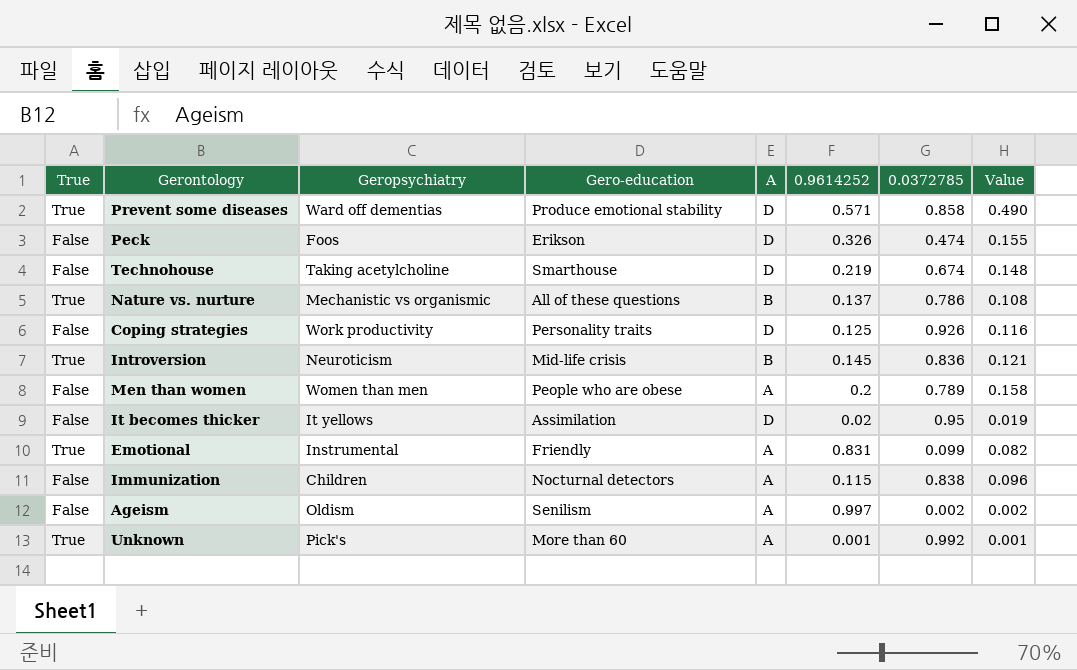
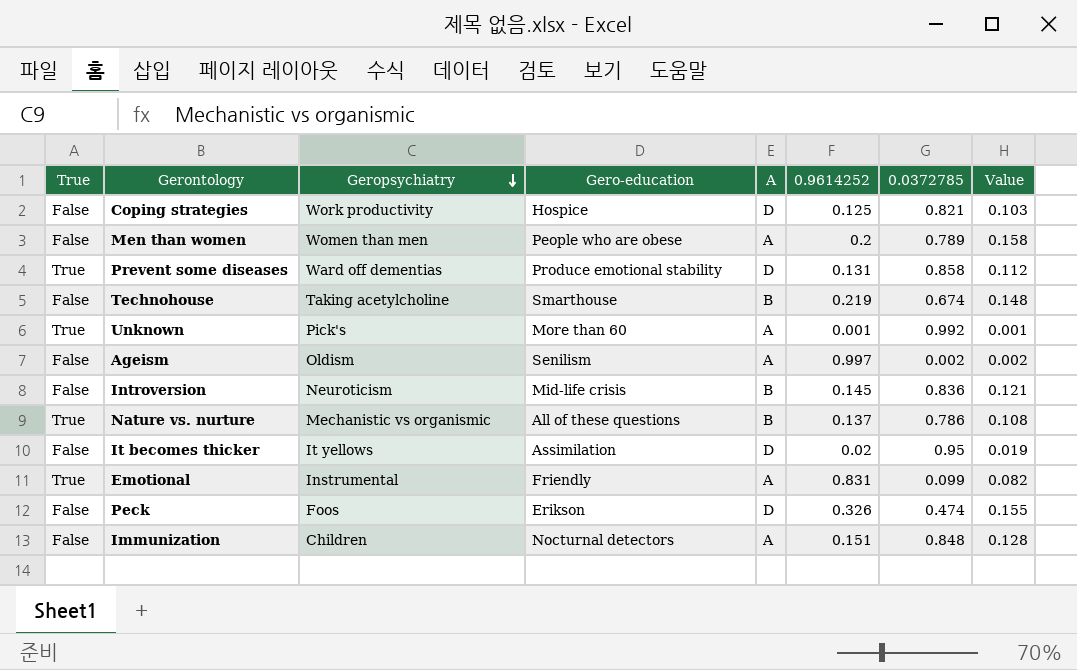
row order: none -> Geropsychiatry descending
Coping strategies | Gero-education: Personality traits -> Hospice
Coping strategies | 0.0372785: 0.926 -> 0.821
Coping strategies | Value: 0.116 -> 0.103
Prevent some diseases | 0.9614252: 0.571 -> 0.131
Prevent some diseases | Value: 0.490 -> 0.112
Technohouse | A: D -> B
Introversion | True: True -> False
Immunization | 0.9614252: 0.115 -> 0.151
Immunization | 0.0372785: 0.838 -> 0.848
Immunization | Value: 0.096 -> 0.128

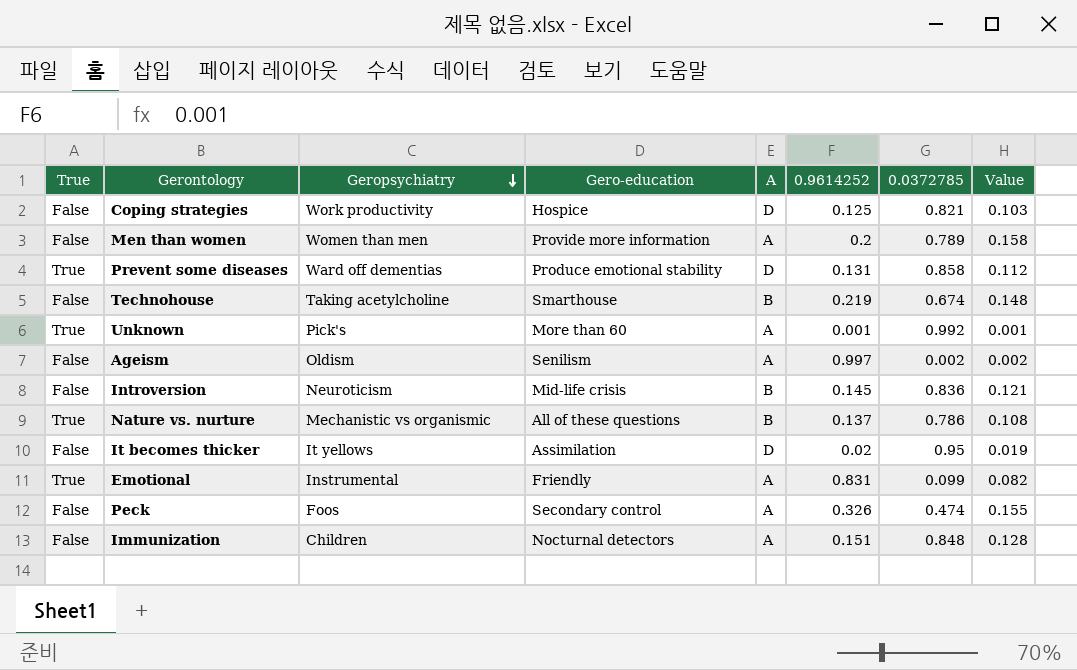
Men than women | Gero-education: People who are obese -> Provide more information
Peck | Gero-education: Erikson -> Secondary control
Peck | A: D -> A

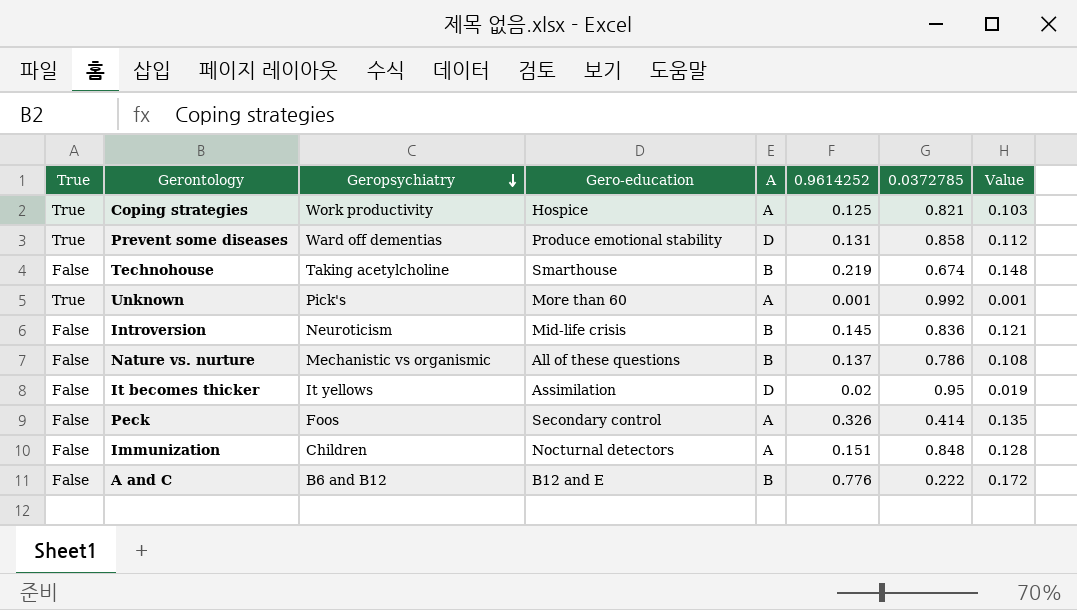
row Men than women: False | Women than men | Provide more information | A | 0.2 | 0.789 | 0.158 -> none
row Ageism: False | Oldism | Senilism | A | 0.997 | 0.002 | 0.002 -> none
row Emotional: True | Instrumental | Friendly | A | 0.831 | 0.099 | 0.082 -> none
Coping strategies | True: False -> True
Coping strategies | A: D -> A
Nature vs. nurture | True: True -> False
Peck | 0.0372785: 0.474 -> 0.414
Peck | Value: 0.155 -> 0.135
row A and C: none -> False | B6 and B12 | B12 and E | B | 0.776 | 0.222 | 0.172

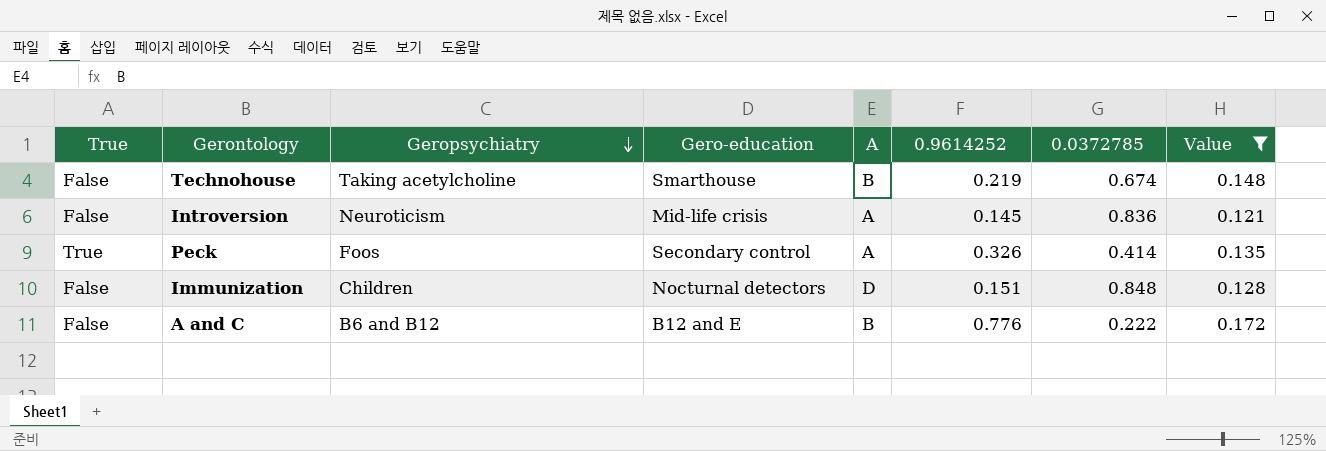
filter: none -> Value >= 0.121
Introversion | A: B -> A
Peck | True: False -> True
Immunization | A: A -> D

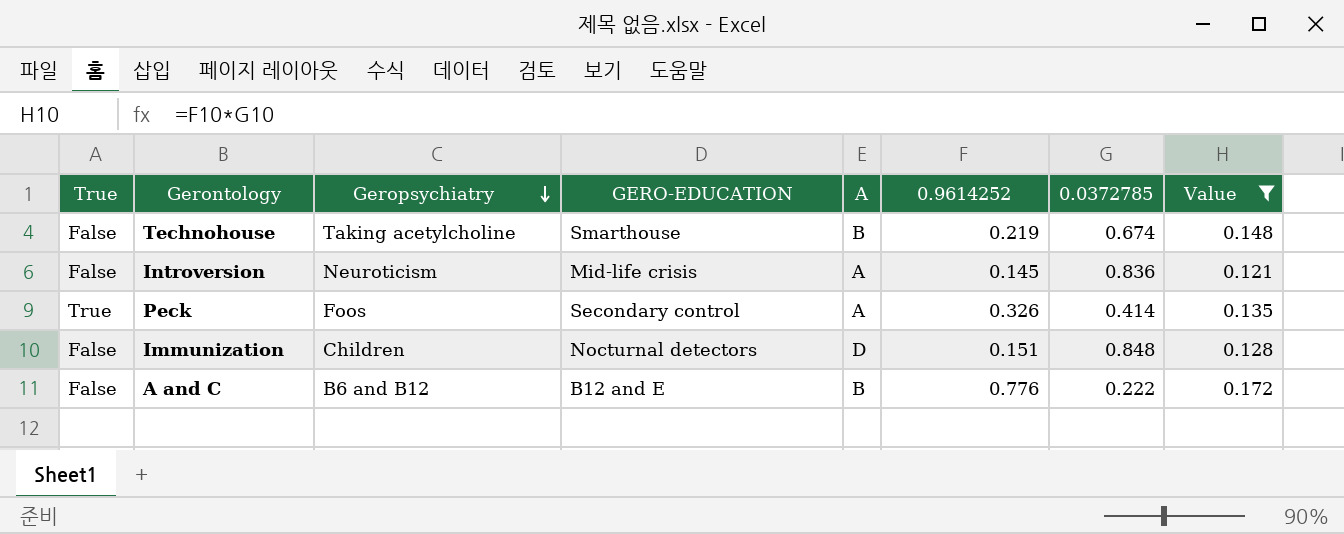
column name: Gero-education -> GERO-EDUCATION

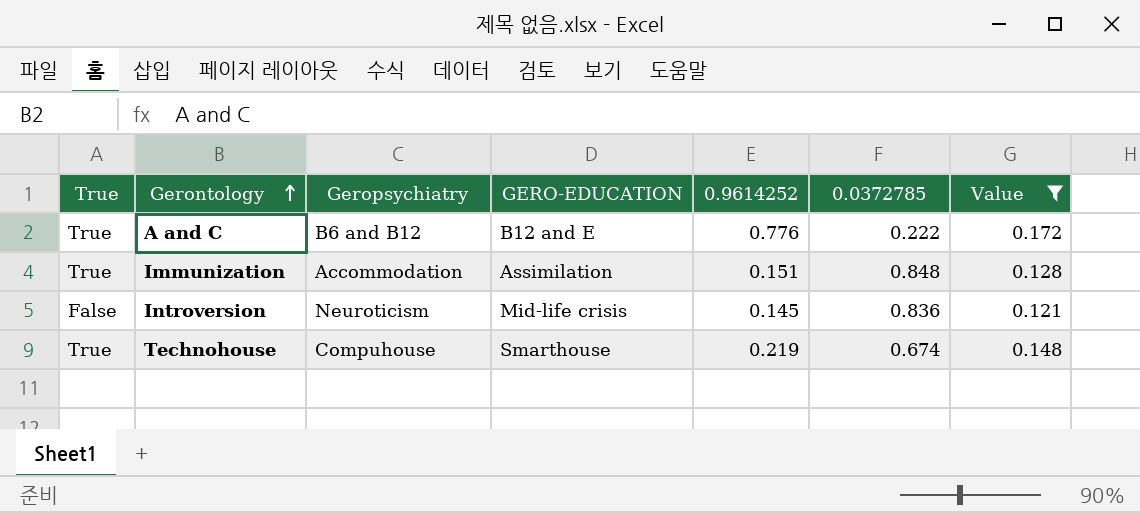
row order: Geropsychiatry descending -> Gerontology ascending
column A | position: 5 -> none
row Peck: True | Foos | Secondary control | A | 0.326 | 0.414 | 0.135 -> none
A and C | True: False -> True
Immunization | True: False -> True
Immunization | Geropsychiatry: Children -> Accommodation
Immunization | GERO-EDUCATION: Nocturnal detectors -> Assimilation
Technohouse | True: False -> True
Technohouse | Geropsychiatry: Taking acetylcholine -> Compuhouse

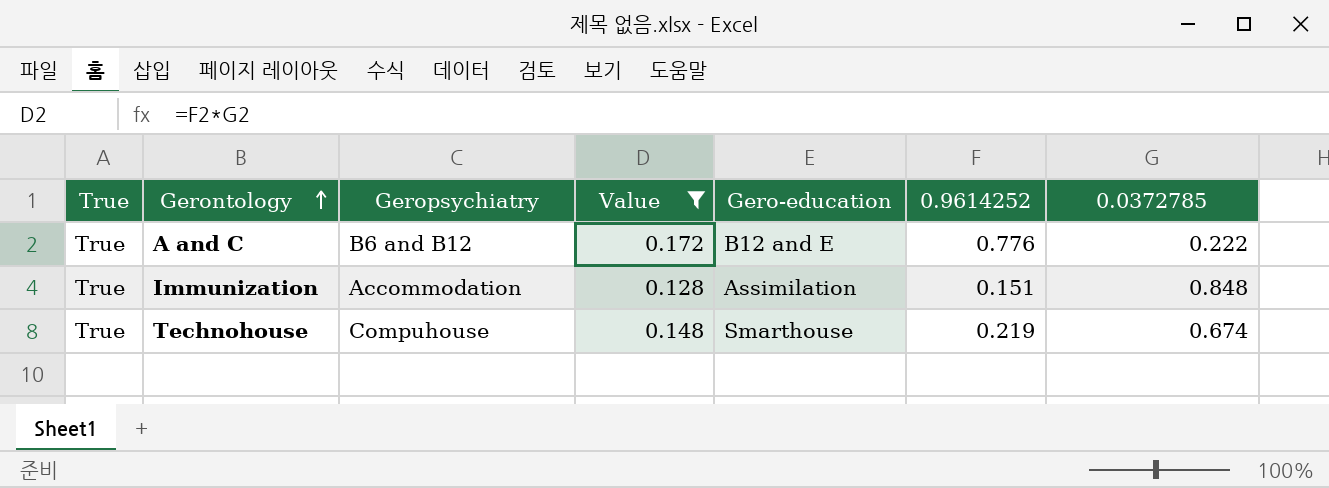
column Value | position: 7 -> 4
column name: GERO-EDUCATION -> Gero-education
row Introversion: False | Neuroticism | Mid-life crisis | 0.145 | 0.836 | 0.121 -> none

